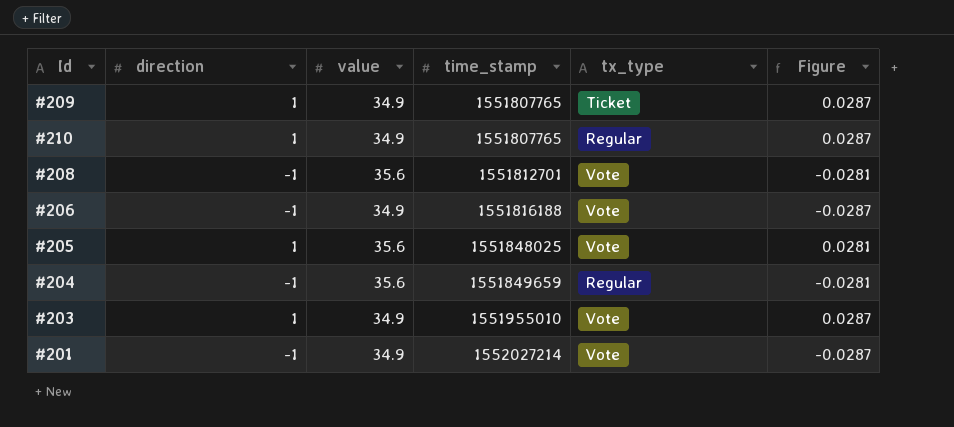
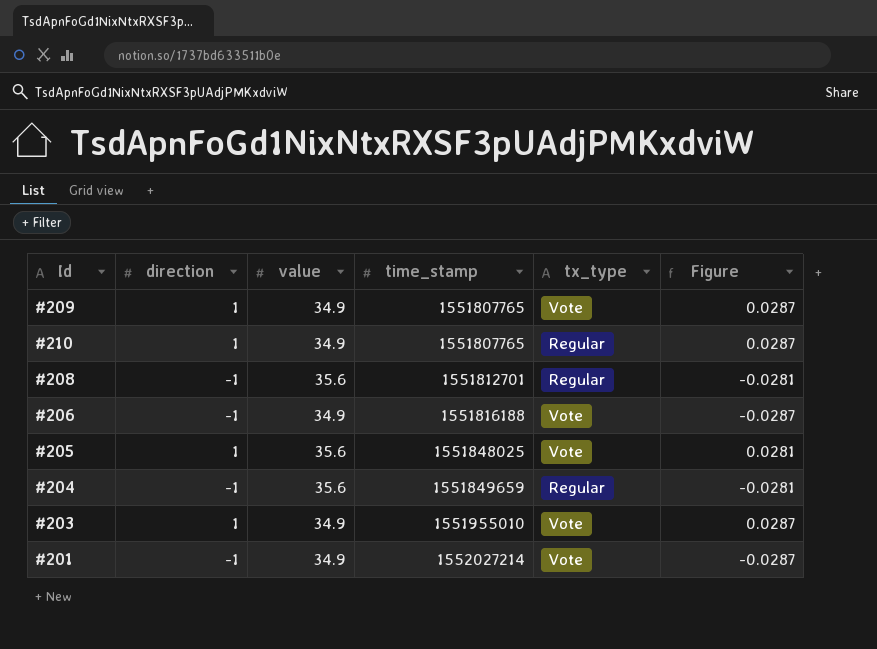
#209 | tx_type: Ticket -> Vote
#208 | tx_type: Vote -> Regular

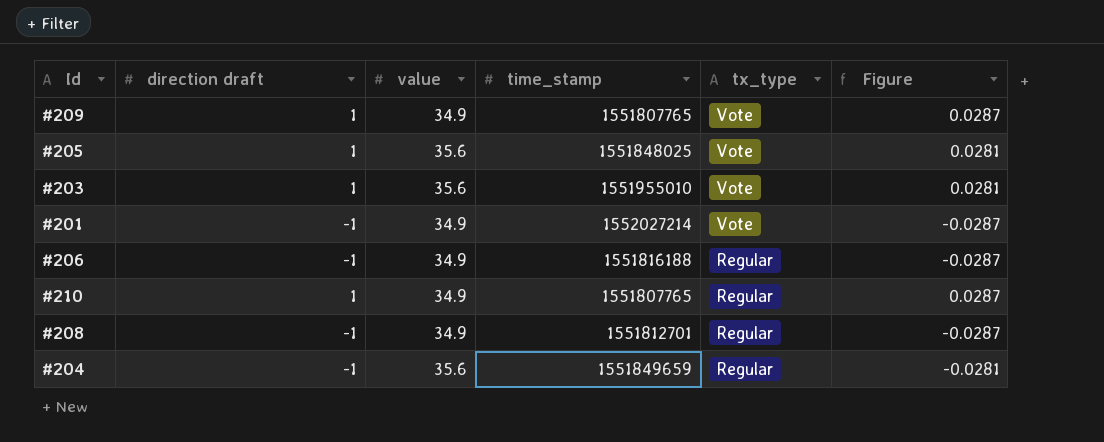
row order: time_stamp ascending -> tx_type descending
column name: direction -> direction draft
#203 | value: 34.9 -> 35.6
#203 | Figure: 0.0287 -> 0.0281
#206 | tx_type: Vote -> Regular
#208 | value: 35.6 -> 34.9
#208 | Figure: -0.0281 -> -0.0287

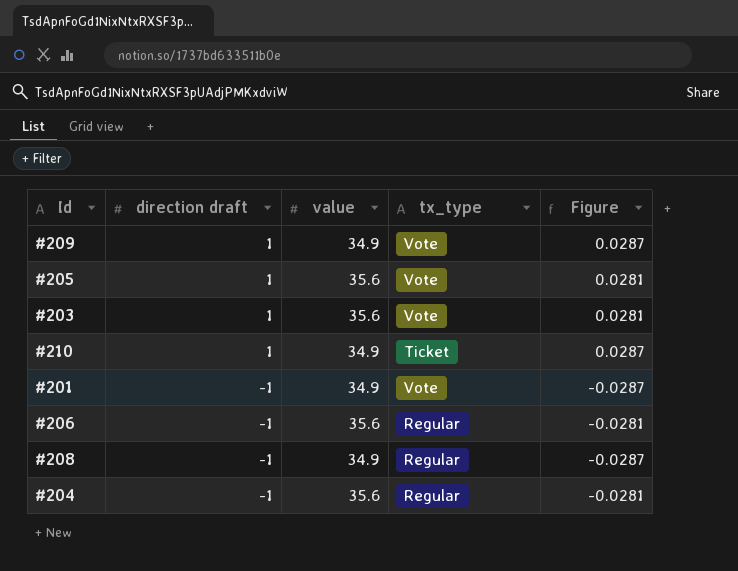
row order: tx_type descending -> direction draft descending
column time_stamp | position: 4 -> none
#210 | tx_type: Regular -> Ticket
#206 | value: 34.9 -> 35.6
#206 | Figure: -0.0287 -> -0.0281

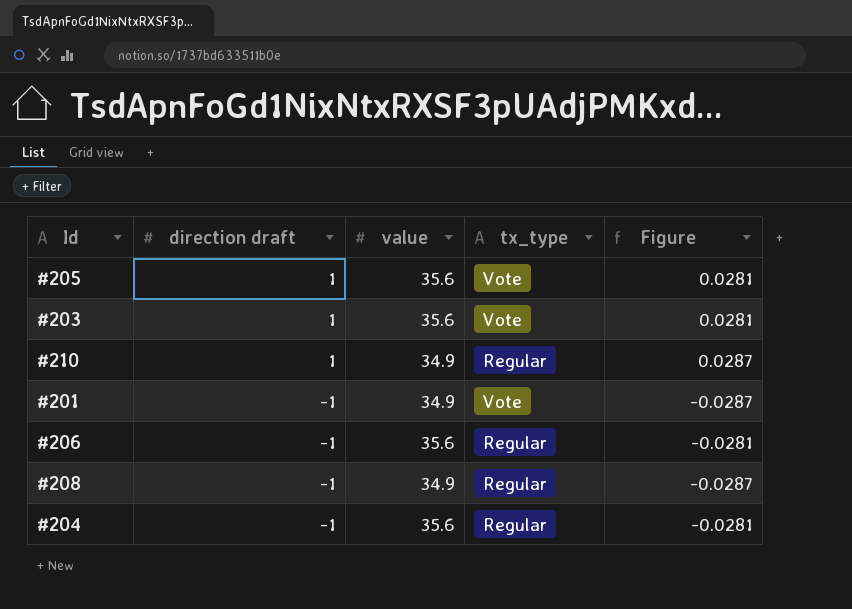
row #209: 1 | 34.9 | Vote | 0.0287 -> none
#210 | tx_type: Ticket -> Regular

